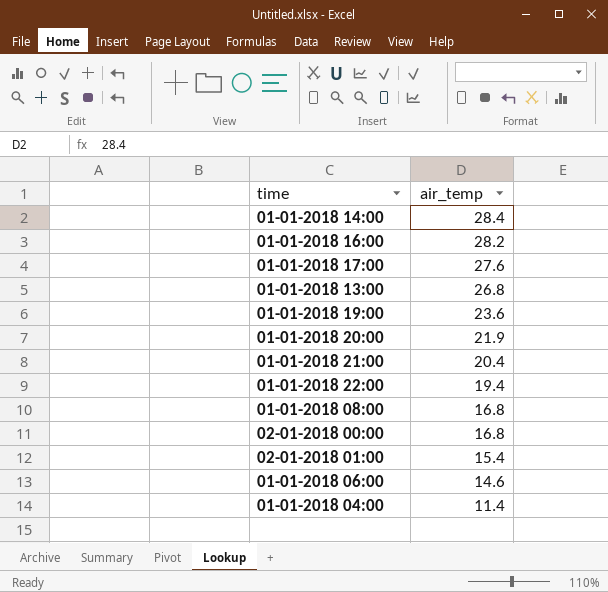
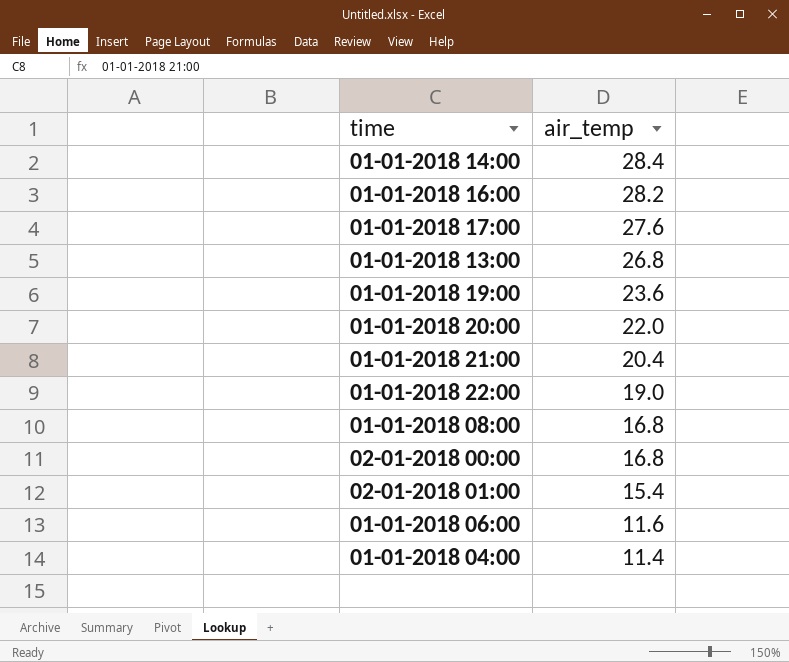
01-01-2018 20:00 | air_temp: 21.9 -> 22.0
01-01-2018 22:00 | air_temp: 19.4 -> 19.0
01-01-2018 06:00 | air_temp: 14.6 -> 11.6

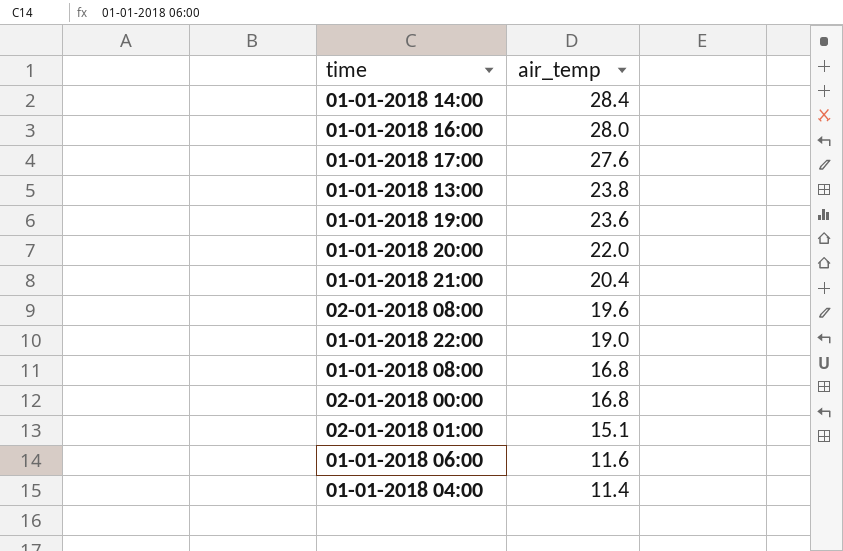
01-01-2018 16:00 | air_temp: 28.2 -> 28.0
01-01-2018 13:00 | air_temp: 26.8 -> 23.8
row 02-01-2018 08:00: none -> 19.6
02-01-2018 01:00 | air_temp: 15.4 -> 15.1

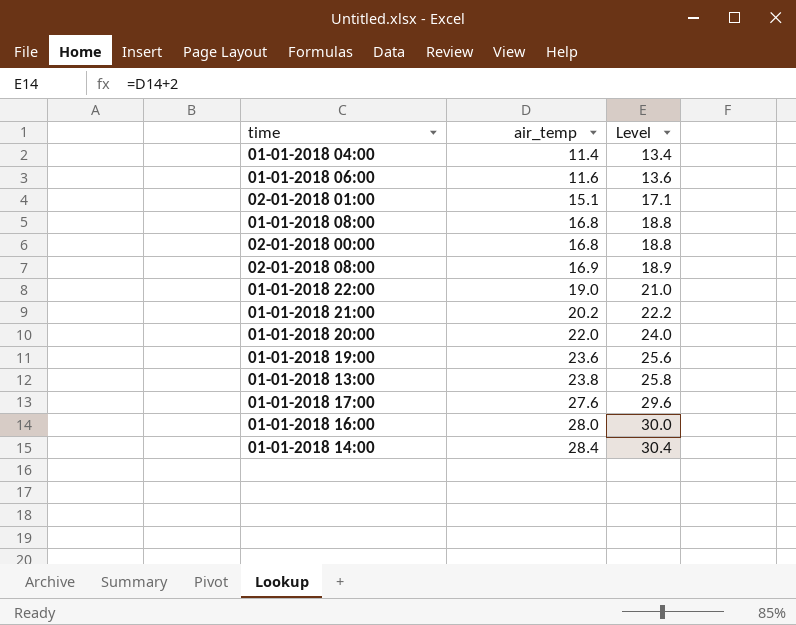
row order: air_temp descending -> air_temp ascending
column Level | formula: none -> [air_temp] + 2
02-01-2018 08:00 | air_temp: 19.6 -> 16.9
01-01-2018 21:00 | air_temp: 20.4 -> 20.2

